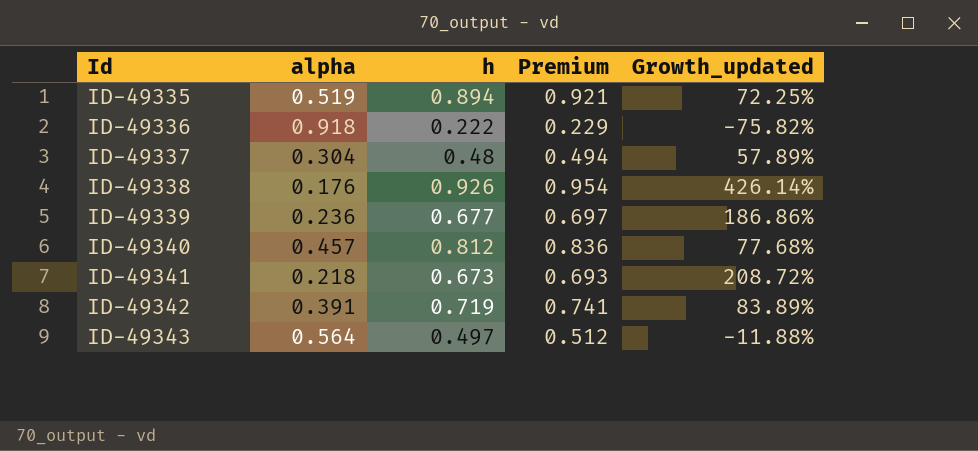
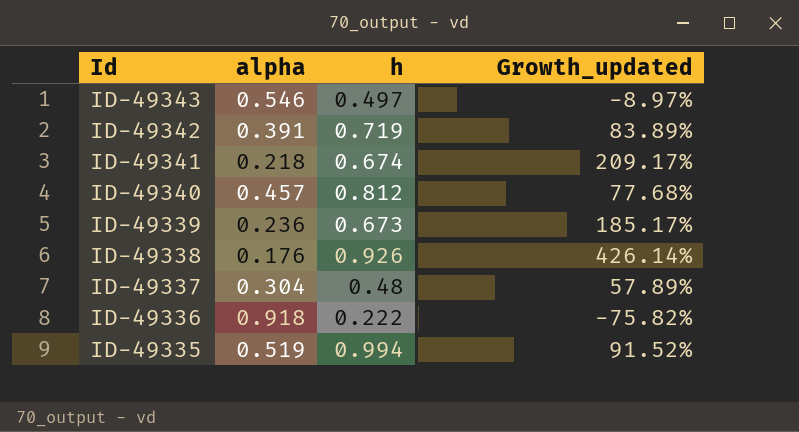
row order: Id ascending -> Id descending
column Premium | formula: [h] * 1.03 -> none
ID-49343 | alpha: 0.564 -> 0.546
ID-49343 | Growth_updated: -11.88% -> -8.97%
ID-49341 | h: 0.673 -> 0.674
ID-49341 | Growth_updated: 208.72% -> 209.17%
ID-49339 | h: 0.677 -> 0.673
ID-49339 | Growth_updated: 186.86% -> 185.17%
ID-49335 | h: 0.894 -> 0.994
ID-49335 | Growth_updated: 72.25% -> 91.52%

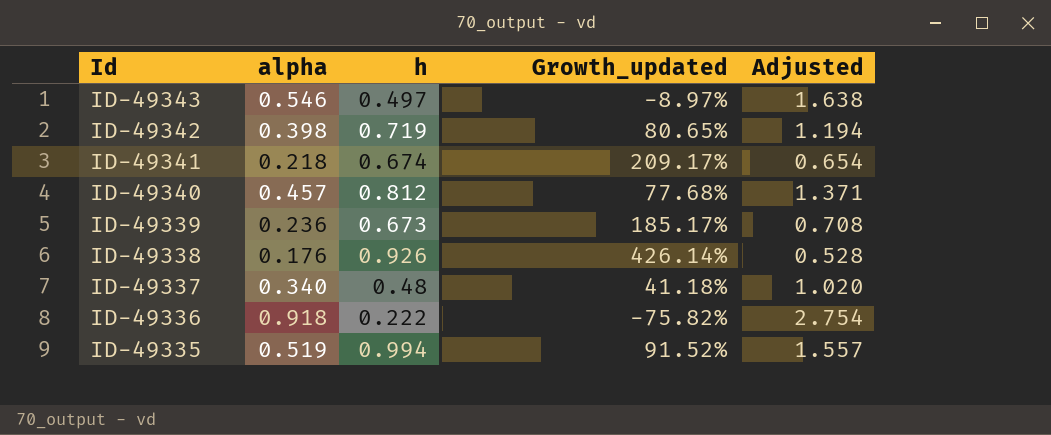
column Adjusted | formula: none -> [alpha] * 3
ID-49342 | alpha: 0.391 -> 0.398
ID-49342 | Growth_updated: 83.89% -> 80.65%
ID-49337 | alpha: 0.304 -> 0.340
ID-49337 | Growth_updated: 57.89% -> 41.18%

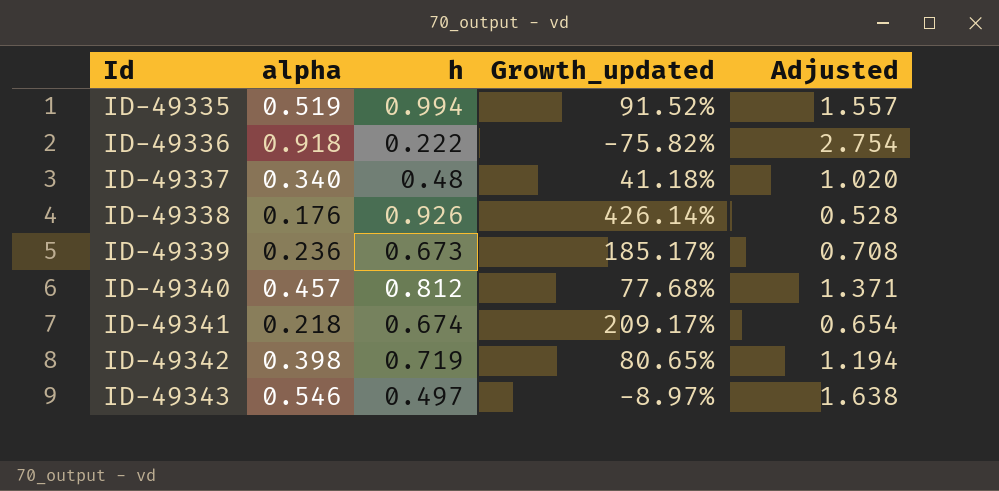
row order: Id descending -> Id ascending

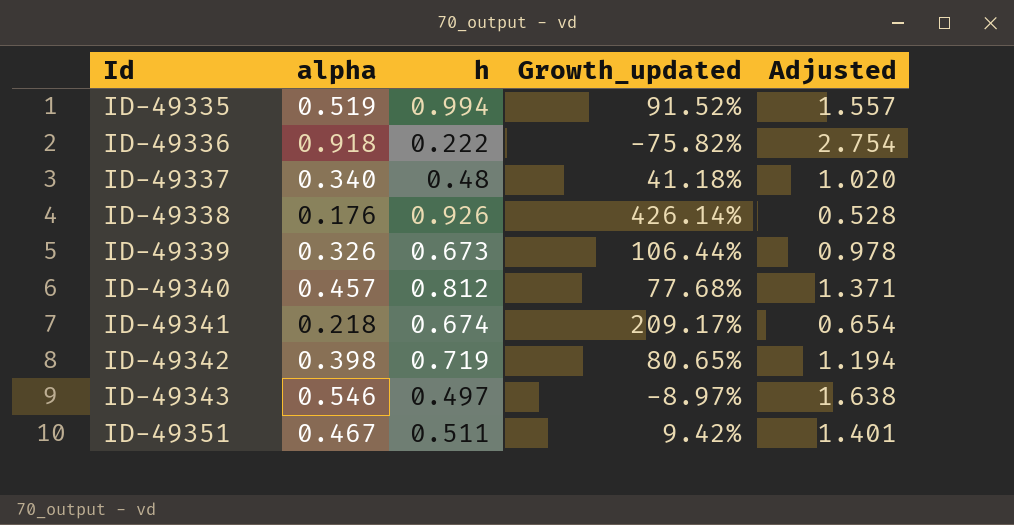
ID-49339 | alpha: 0.236 -> 0.326
ID-49339 | Growth_updated: 185.17% -> 106.44%
ID-49339 | Adjusted: 0.708 -> 0.978
row ID-49351: none -> 0.467 | 0.511 | 9.42% | 1.401

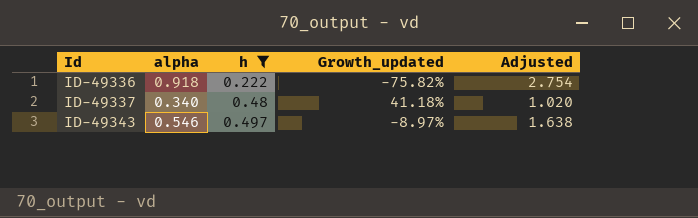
filter: none -> h <= 0.497

